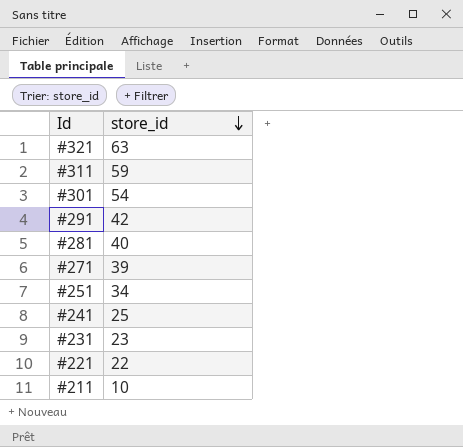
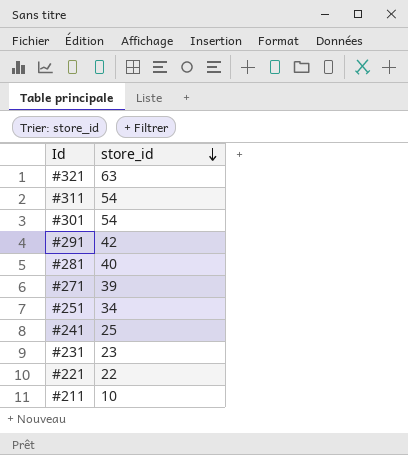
#311 | store_id: 59 -> 54

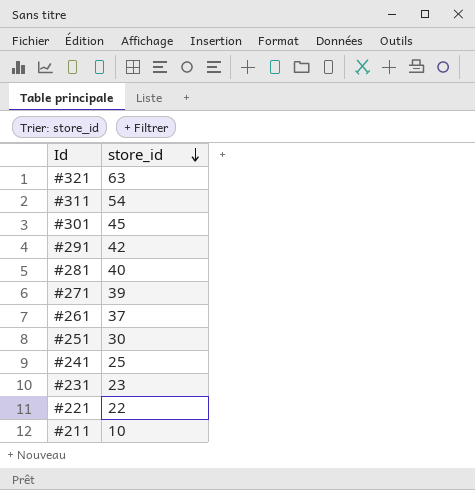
#301 | store_id: 54 -> 45
row #261: none -> 37
#251 | store_id: 34 -> 30

